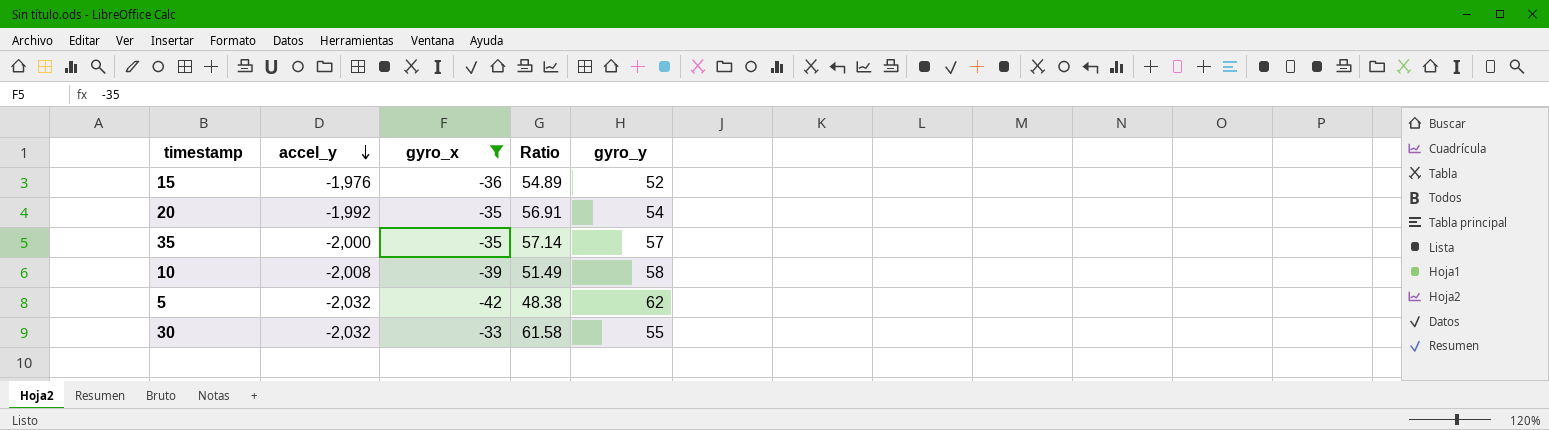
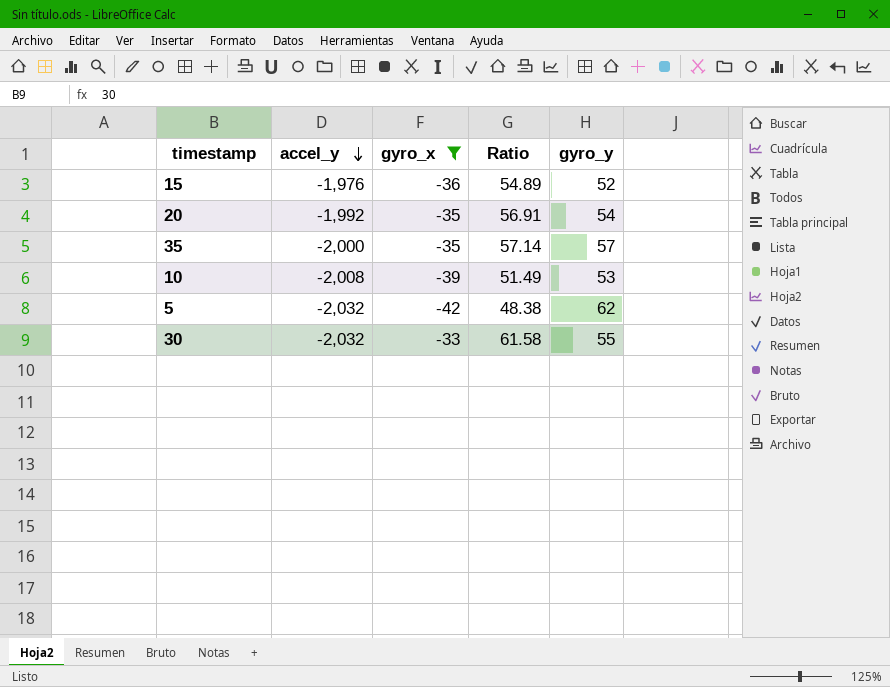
10 | gyro_y: 58 -> 53

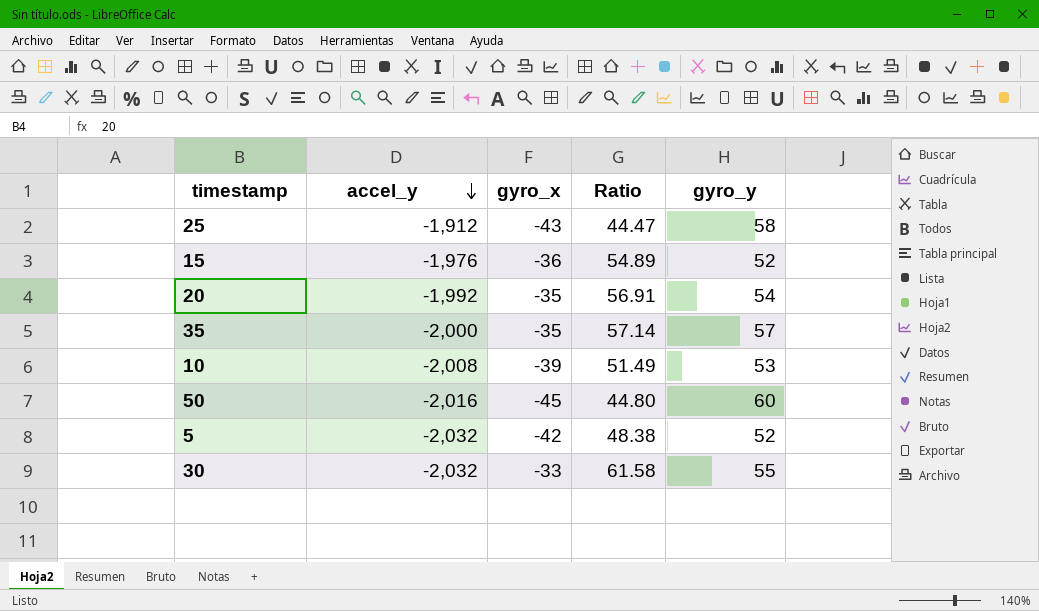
filter: gyro_x >= -42 -> none
5 | gyro_y: 62 -> 52

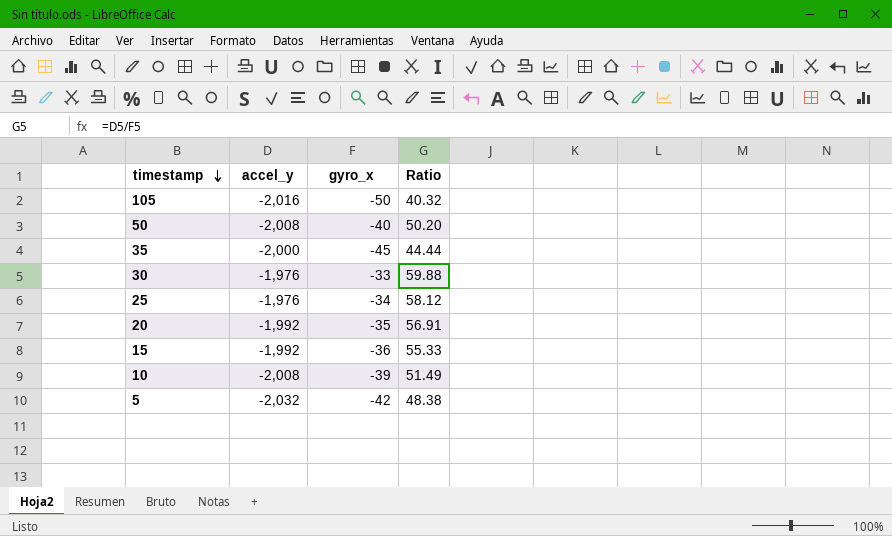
row order: accel_y descending -> timestamp descending
column gyro_y | position: 5 -> none
row 105: none -> -2,016 | -50 | 40.32
50 | accel_y: -2,016 -> -2,008
50 | gyro_x: -45 -> -40
50 | Ratio: 44.80 -> 50.20
35 | gyro_x: -35 -> -45
35 | Ratio: 57.14 -> 44.44
30 | accel_y: -2,032 -> -1,976
30 | Ratio: 61.58 -> 59.88
25 | accel_y: -1,912 -> -1,976
25 | gyro_x: -43 -> -34
25 | Ratio: 44.47 -> 58.12
15 | accel_y: -1,976 -> -1,992
15 | Ratio: 54.89 -> 55.33

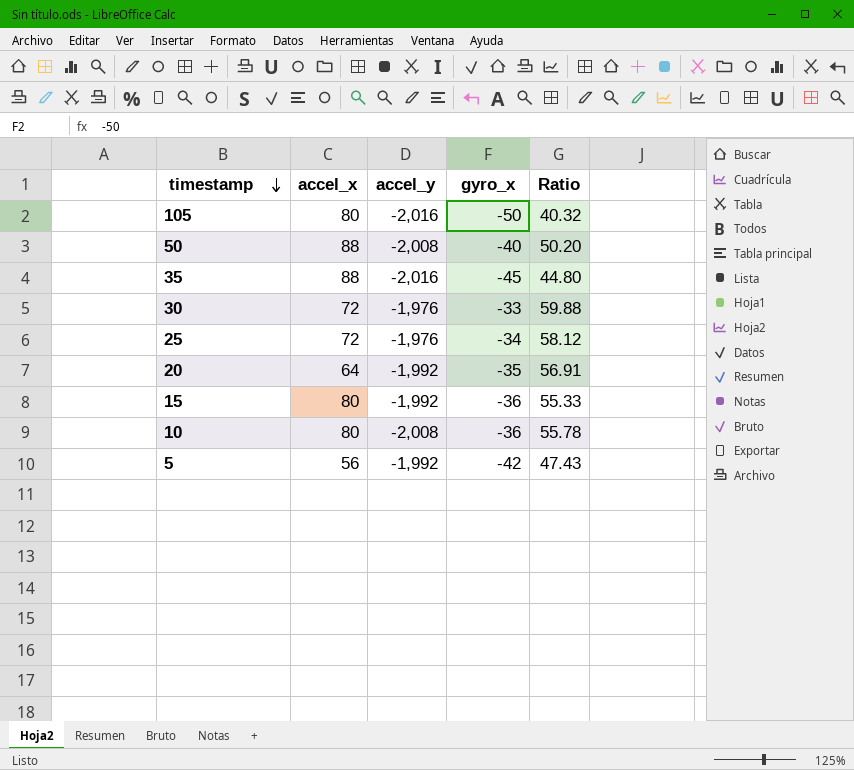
column accel_x | position: none -> 2
35 | accel_y: -2,000 -> -2,016
35 | Ratio: 44.44 -> 44.80
10 | gyro_x: -39 -> -36
10 | Ratio: 51.49 -> 55.78
5 | accel_y: -2,032 -> -1,992
5 | Ratio: 48.38 -> 47.43

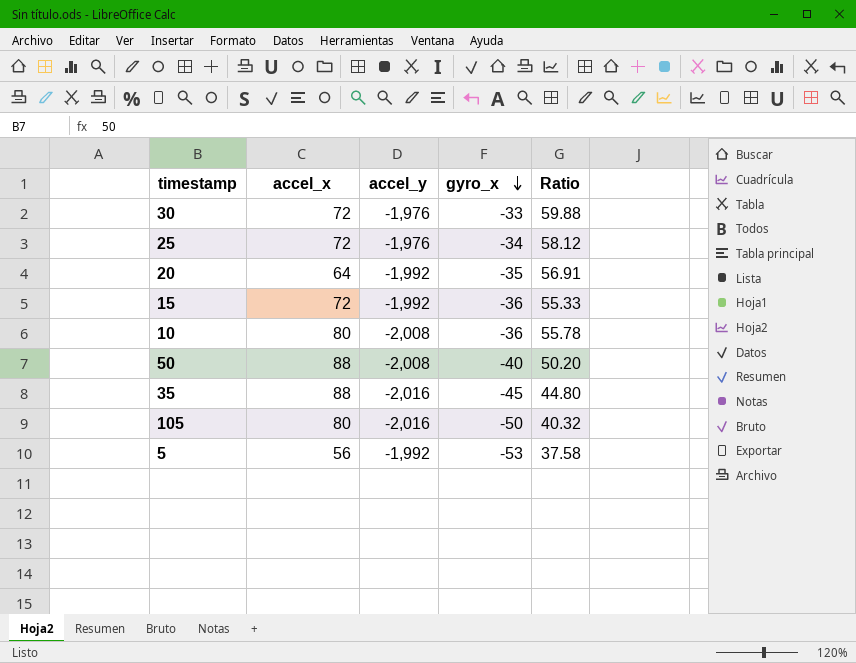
row order: timestamp descending -> gyro_x descending
15 | accel_x: 80 -> 72
5 | gyro_x: -42 -> -53
5 | Ratio: 47.43 -> 37.58

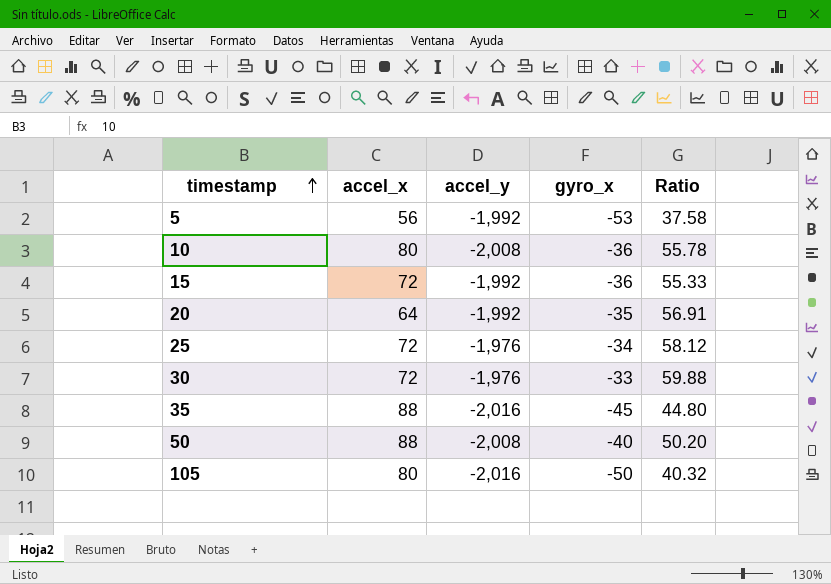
row order: gyro_x descending -> timestamp ascending

